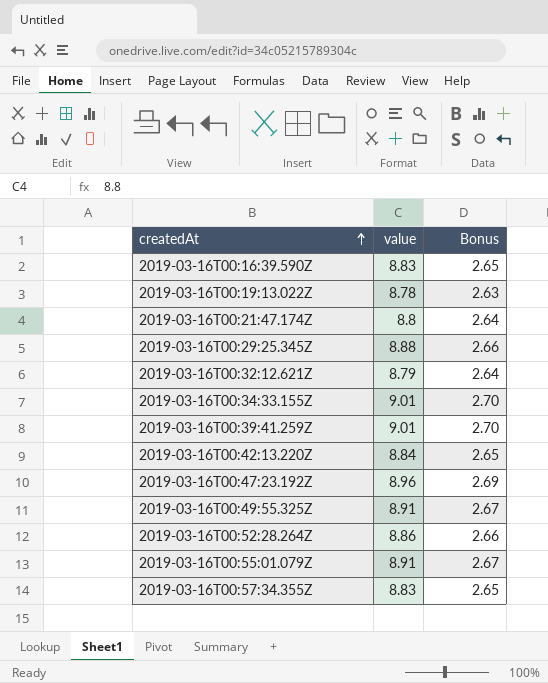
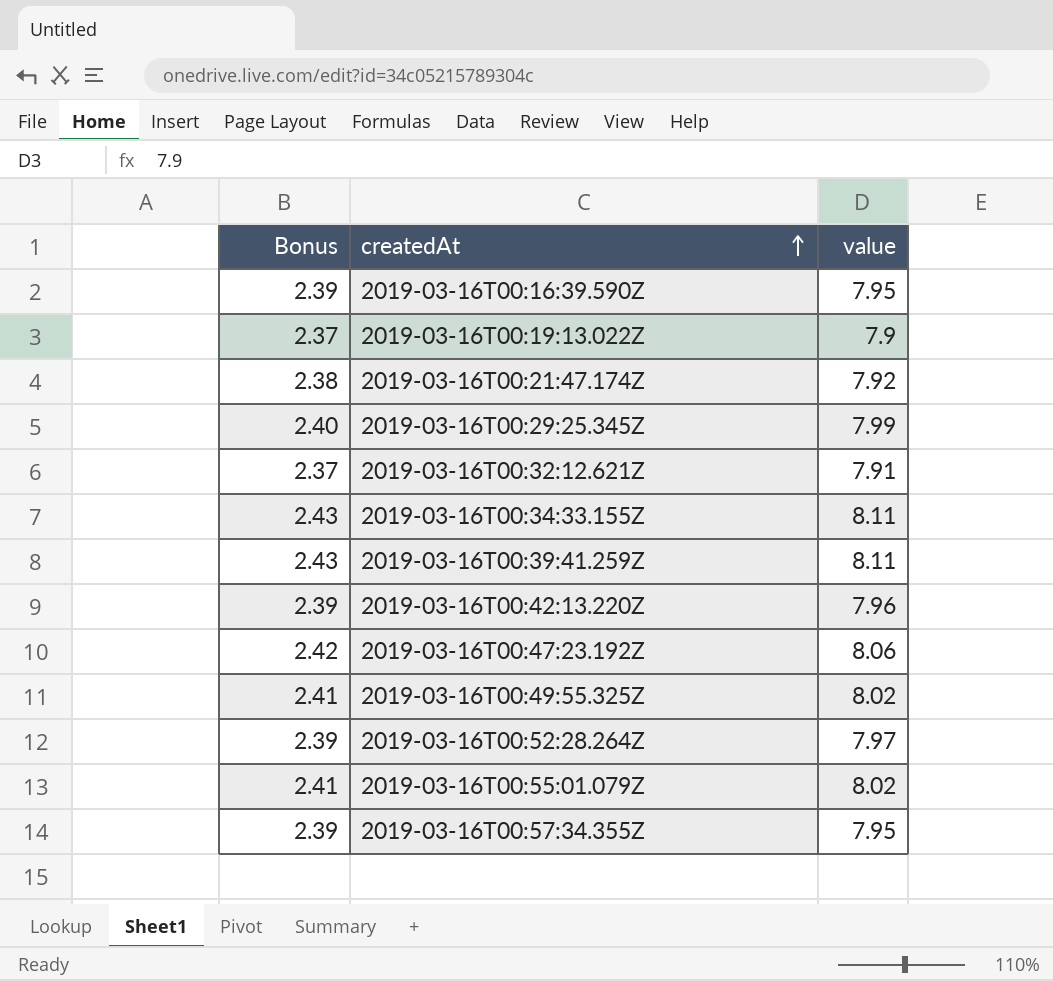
column Bonus | position: 3 -> 1
2019-03-16T00:16:39.590Z | Bonus: 2.65 -> 2.39
2019-03-16T00:16:39.590Z | value: 8.83 -> 7.95
2019-03-16T00:19:13.022Z | Bonus: 2.63 -> 2.37
2019-03-16T00:19:13.022Z | value: 8.78 -> 7.9
2019-03-16T00:21:47.174Z | Bonus: 2.64 -> 2.38
2019-03-16T00:21:47.174Z | value: 8.8 -> 7.92
2019-03-16T00:29:25.345Z | Bonus: 2.66 -> 2.40
2019-03-16T00:29:25.345Z | value: 8.88 -> 7.99
2019-03-16T00:32:12.621Z | Bonus: 2.64 -> 2.37
2019-03-16T00:32:12.621Z | value: 8.79 -> 7.91
2019-03-16T00:34:33.155Z | Bonus: 2.70 -> 2.43
2019-03-16T00:34:33.155Z | value: 9.01 -> 8.11
2019-03-16T00:39:41.259Z | Bonus: 2.70 -> 2.43
2019-03-16T00:39:41.259Z | value: 9.01 -> 8.11
2019-03-16T00:42:13.220Z | Bonus: 2.65 -> 2.39
2019-03-16T00:42:13.220Z | value: 8.84 -> 7.96
2019-03-16T00:47:23.192Z | Bonus: 2.69 -> 2.42
2019-03-16T00:47:23.192Z | value: 8.96 -> 8.06
2019-03-16T00:49:55.325Z | Bonus: 2.67 -> 2.41
2019-03-16T00:49:55.325Z | value: 8.91 -> 8.02
2019-03-16T00:52:28.264Z | Bonus: 2.66 -> 2.39
2019-03-16T00:52:28.264Z | value: 8.86 -> 7.97
2019-03-16T00:55:01.079Z | Bonus: 2.67 -> 2.41
2019-03-16T00:55:01.079Z | value: 8.91 -> 8.02
2019-03-16T00:57:34.355Z | Bonus: 2.65 -> 2.39
2019-03-16T00:57:34.355Z | value: 8.83 -> 7.95

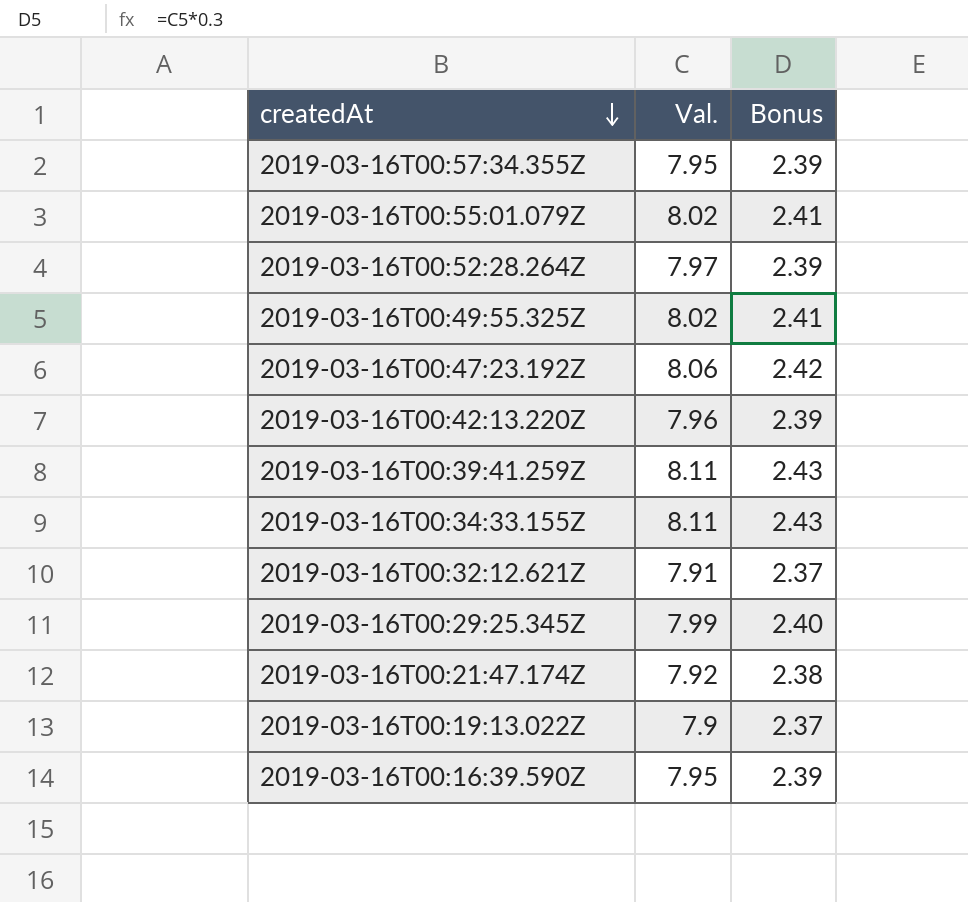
row order: createdAt ascending -> createdAt descending
column name: value -> Val.
column Bonus | position: 1 -> 3

